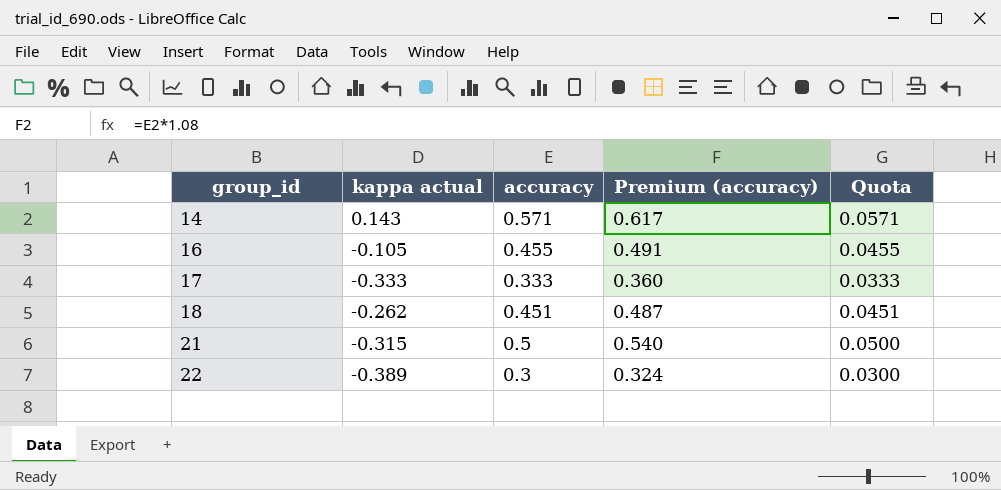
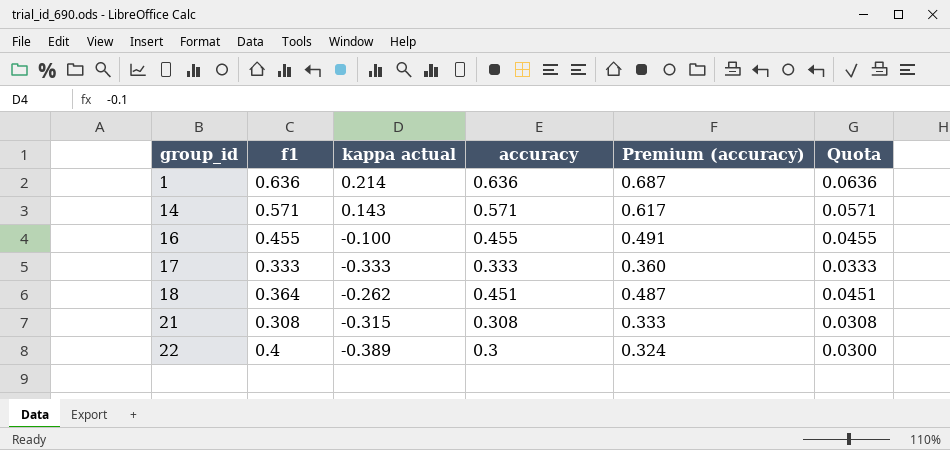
column f1 | position: none -> 2
row 1: none -> 0.636 | 0.214 | 0.636 | 0.687 | 0.0636
16 | kappa actual: -0.105 -> -0.100
21 | accuracy: 0.5 -> 0.308
21 | Premium (accuracy): 0.540 -> 0.333
21 | Quota: 0.0500 -> 0.0308

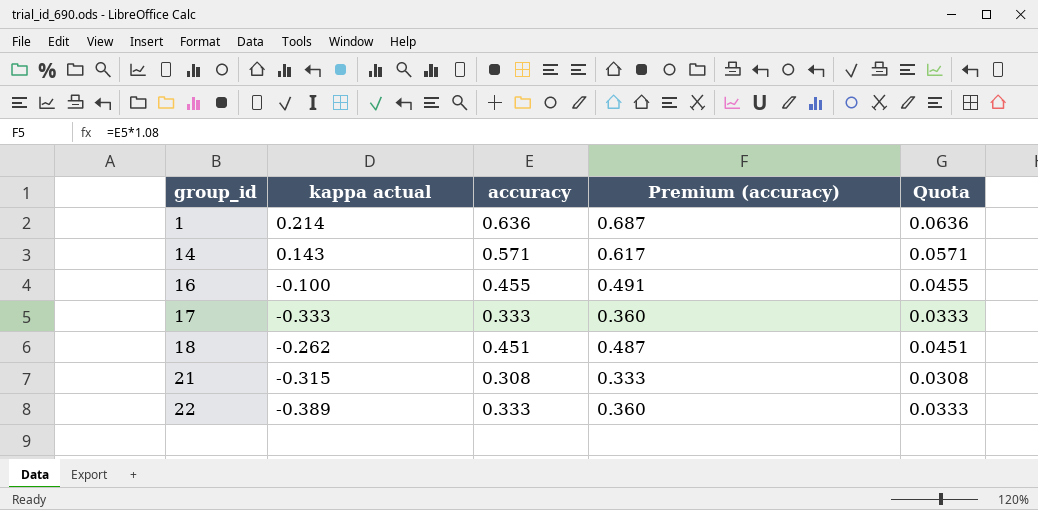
column f1 | position: 2 -> none
22 | accuracy: 0.3 -> 0.333
22 | Premium (accuracy): 0.324 -> 0.360
22 | Quota: 0.0300 -> 0.0333

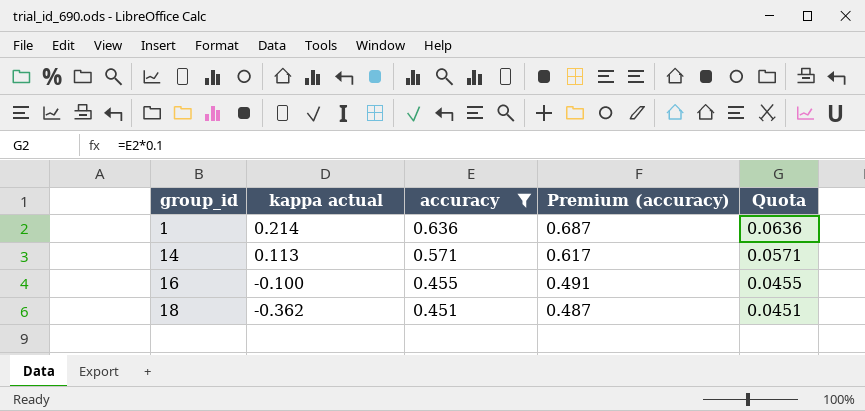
filter: none -> accuracy >= 0.451
14 | kappa actual: 0.143 -> 0.113
18 | kappa actual: -0.262 -> -0.362

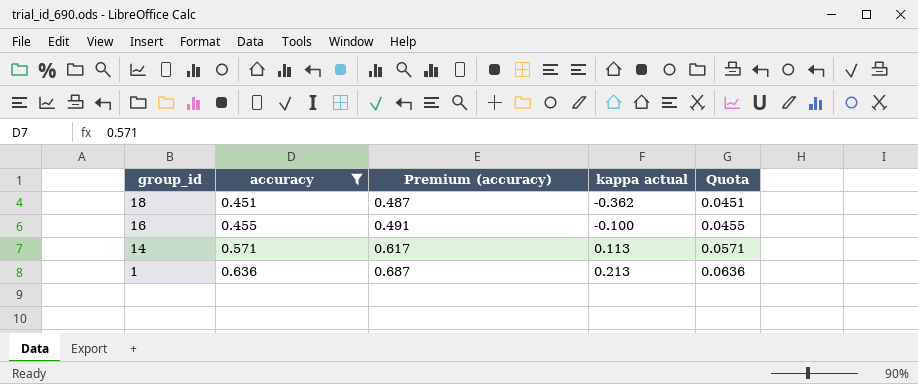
row order: group_id ascending -> group_id descending
column kappa actual | position: 2 -> 4
1 | kappa actual: 0.214 -> 0.213

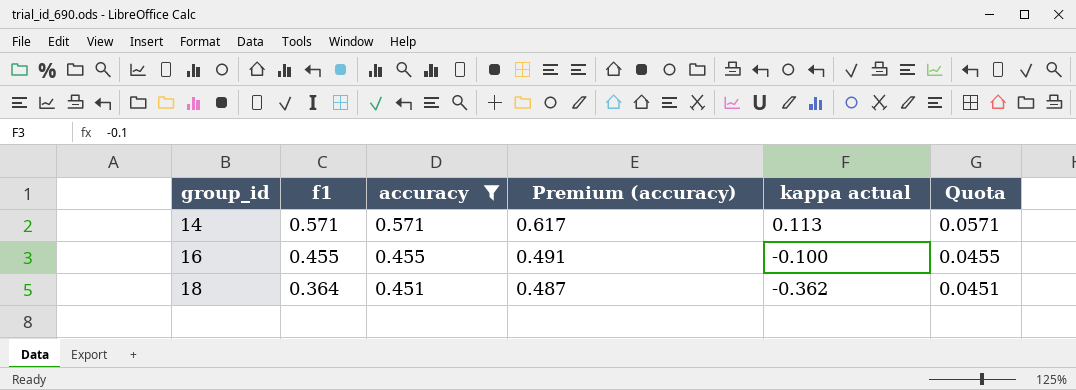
row order: group_id descending -> group_id ascending
column f1 | position: none -> 2
row 1: 0.636 | 0.687 | 0.213 | 0.0636 -> none

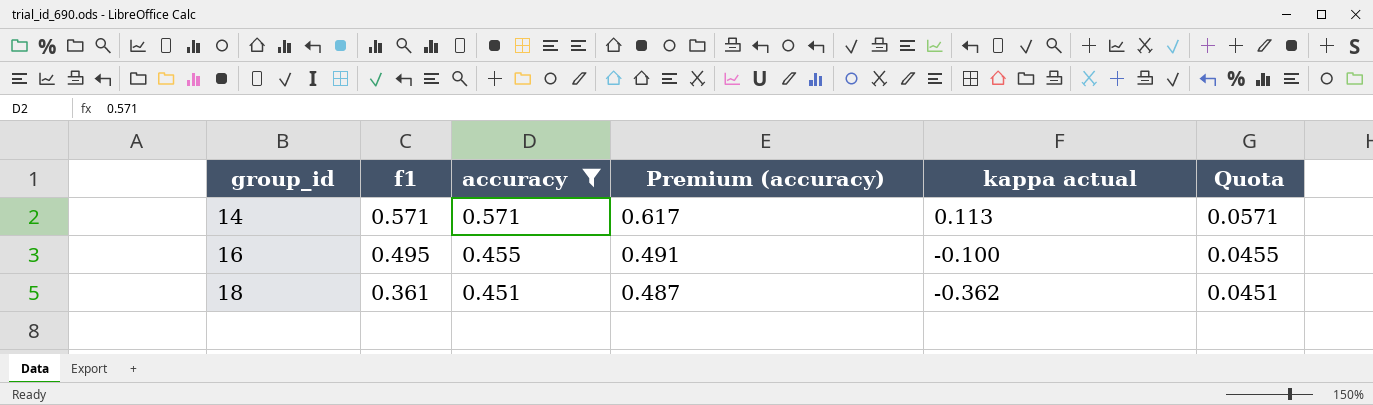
16 | f1: 0.455 -> 0.495
18 | f1: 0.364 -> 0.361

